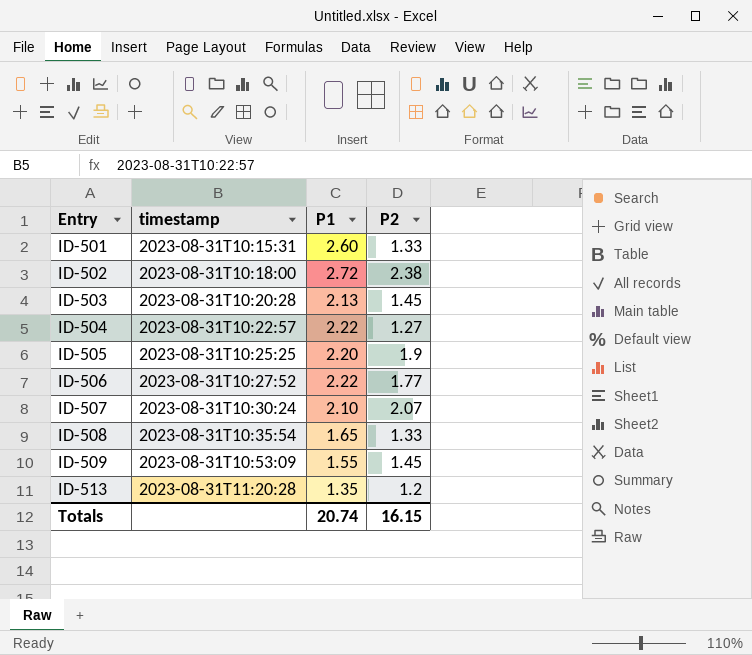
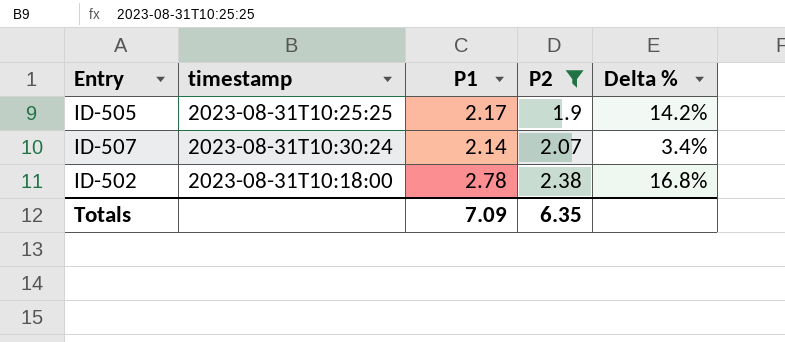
filter: none -> P2 >= 1.9
row order: Entry ascending -> P2 ascending
column Delta % | formula: none -> ([P1] - [P2]) / [P2]
ID-505 | P1: 2.20 -> 2.17
ID-507 | P1: 2.10 -> 2.14
ID-502 | P1: 2.72 -> 2.78
Totals | P1: 20.74 -> 7.09
Totals | P2: 16.15 -> 6.35

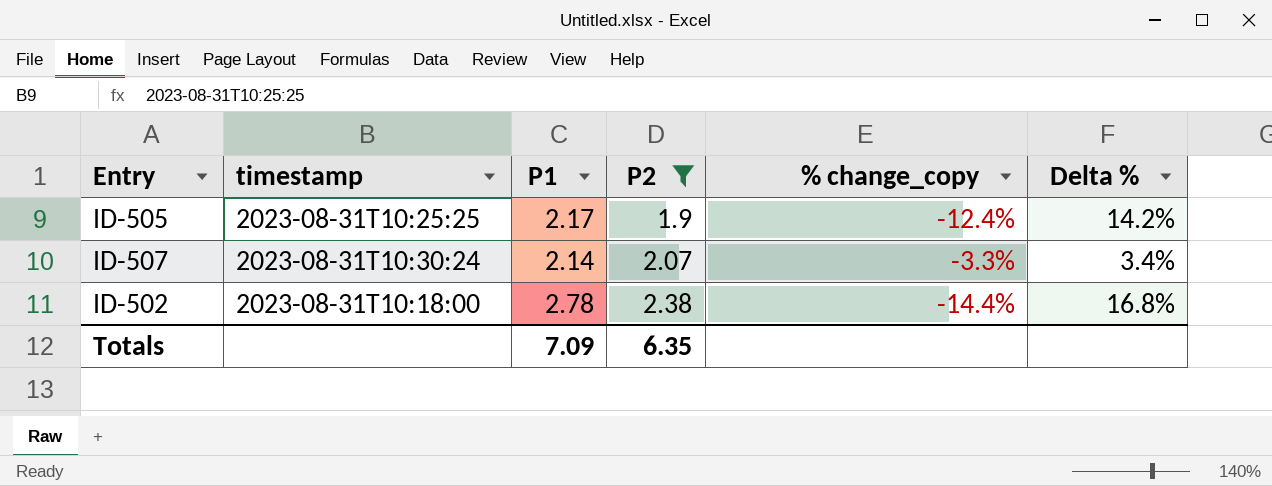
column % change_copy | formula: none -> ([P2] - [P1]) / [P1]

